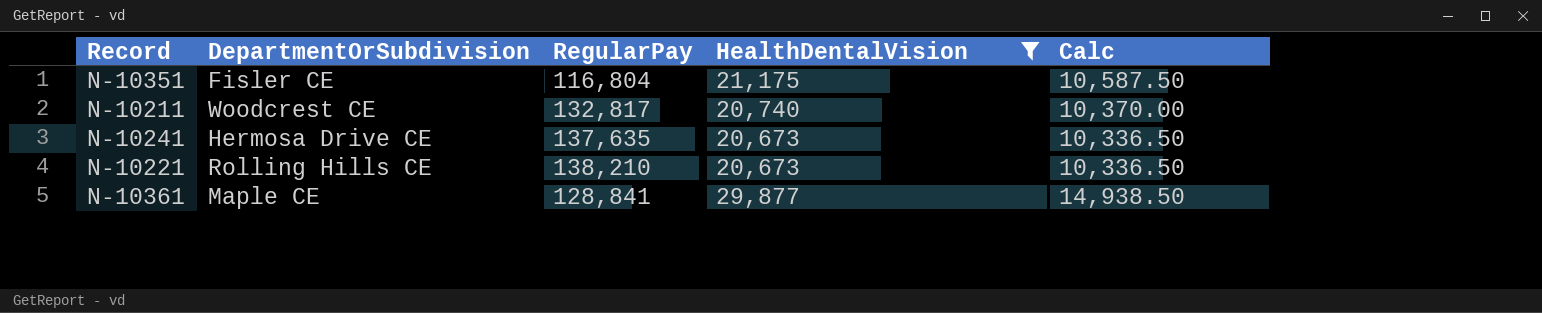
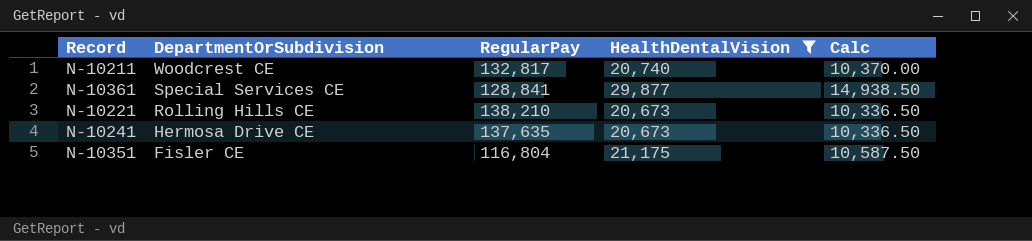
row order: none -> DepartmentOrSubdivision descending
N-10361 | DepartmentOrSubdivision: Maple CE -> Special Services CE

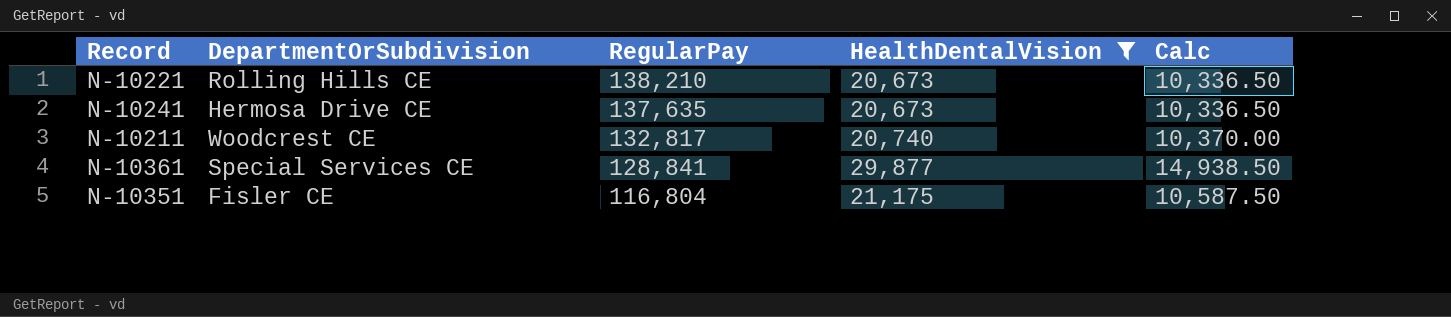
row order: DepartmentOrSubdivision descending -> RegularPay descending

